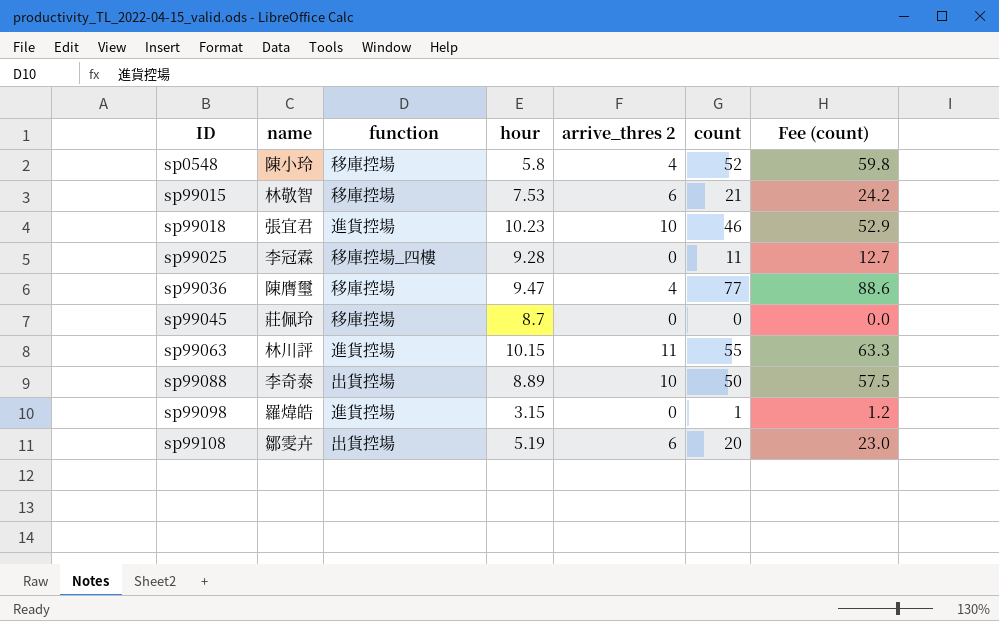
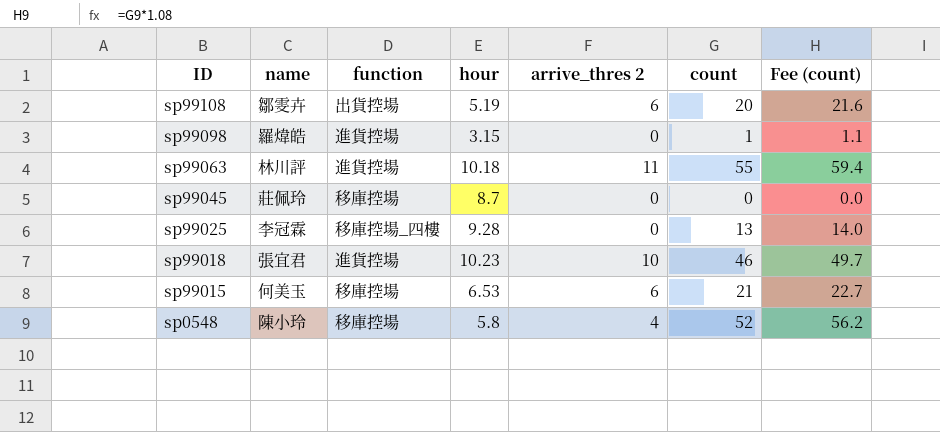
row order: ID ascending -> ID descending
column Fee (count) | formula: [count] * 1.15 -> [count] * 1.08
row sp99036: 陳膺璽 | 移庫控場 | 9.47 | 4 | 77 | 88.6 -> none
row sp99088: 李奇泰 | 出貨控場 | 8.89 | 10 | 50 | 57.5 -> none
sp99063 | hour: 10.15 -> 10.18
sp99025 | count: 11 -> 13
sp99015 | name: 林敬智 -> 何美玉
sp99015 | hour: 7.53 -> 6.53

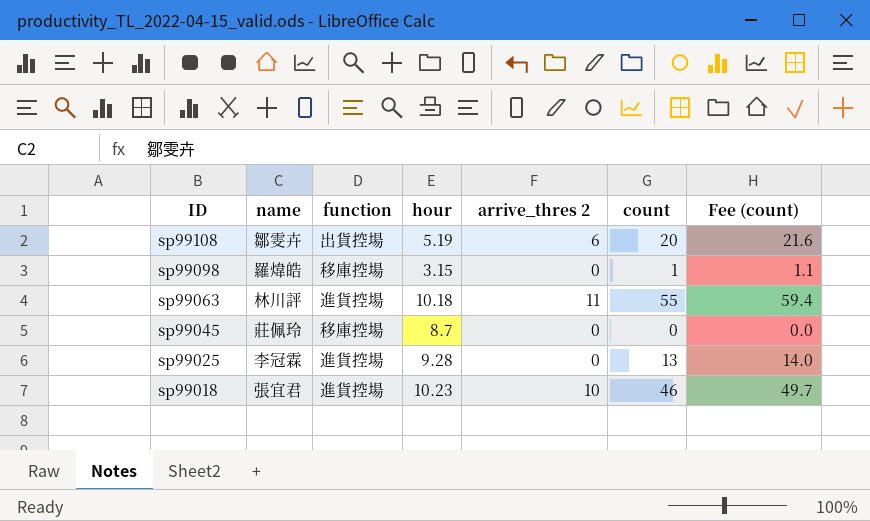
row sp99015: 何美玉 | 移庫控場 | 6.53 | 6 | 21 | 22.7 -> none
row sp0548: 陳小玲 | 移庫控場 | 5.8 | 4 | 52 | 56.2 -> none
sp99098 | function: 進貨控場 -> 移庫控場
sp99025 | function: 移庫控場_四樓 -> 進貨控場

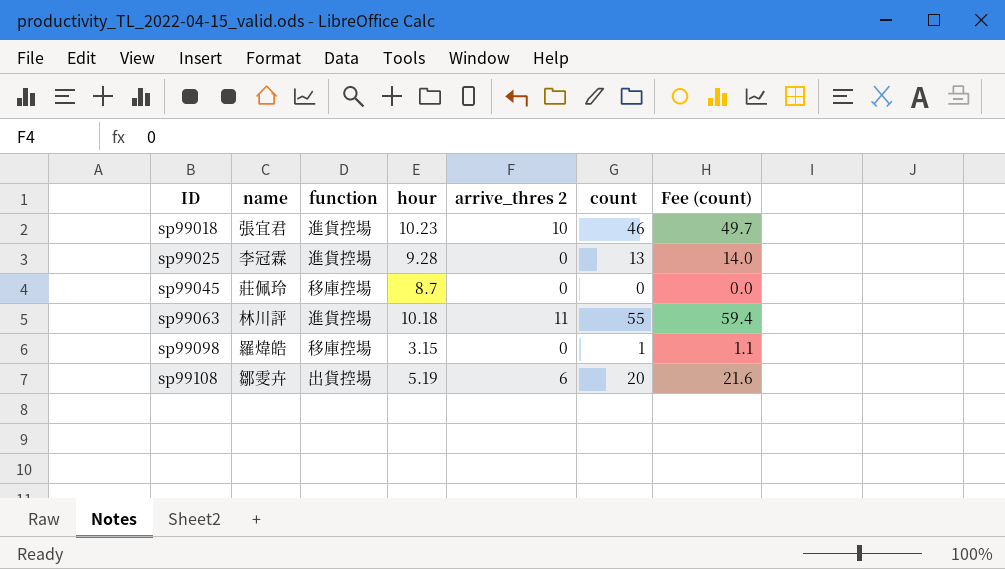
row order: ID descending -> ID ascending

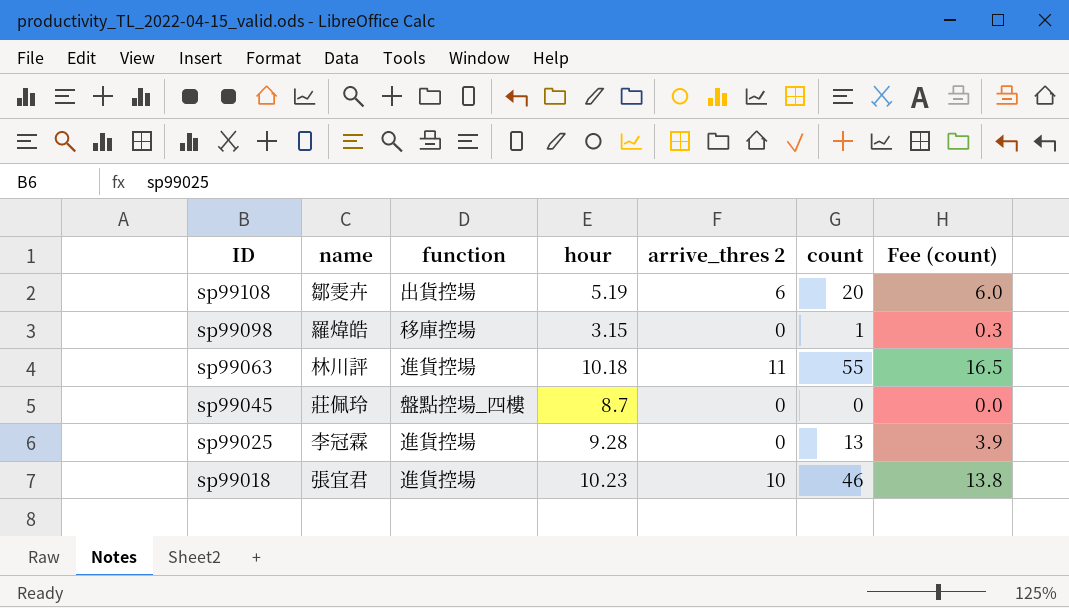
row order: ID ascending -> ID descending
column Fee (count) | formula: [count] * 1.08 -> [count] * 0.3
sp99045 | function: 移庫控場 -> 盤點控場_四樓

